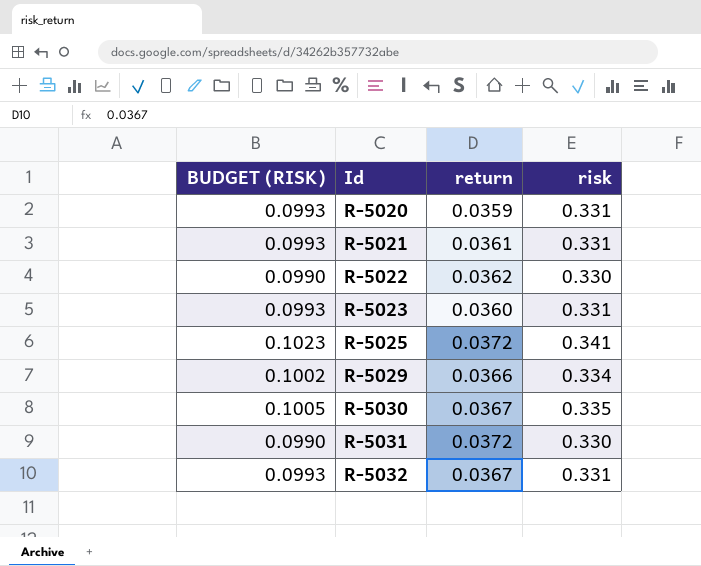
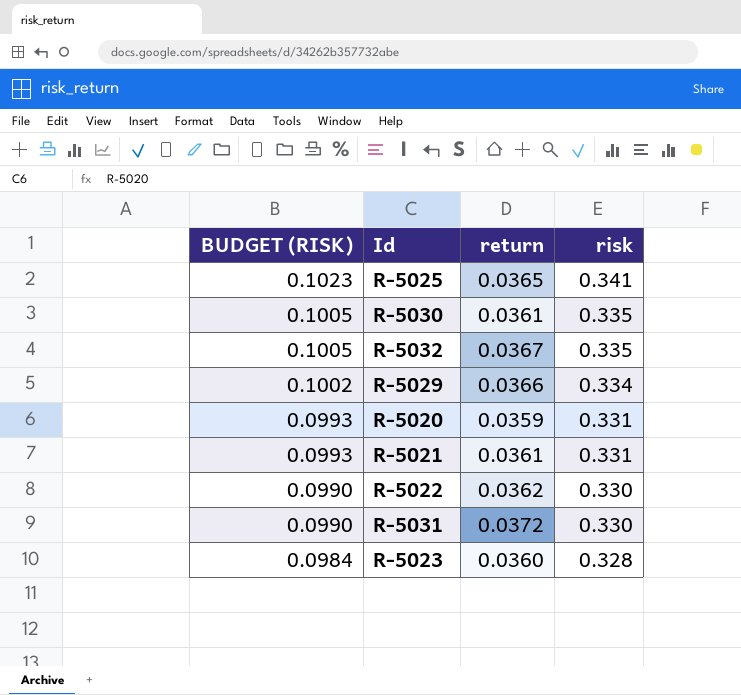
row order: Id ascending -> BUDGET (RISK) descending
R-5025 | return: 0.0372 -> 0.0365
R-5030 | return: 0.0367 -> 0.0361
R-5032 | BUDGET (RISK): 0.0993 -> 0.1005
R-5032 | risk: 0.331 -> 0.335
R-5023 | BUDGET (RISK): 0.0993 -> 0.0984
R-5023 | risk: 0.331 -> 0.328

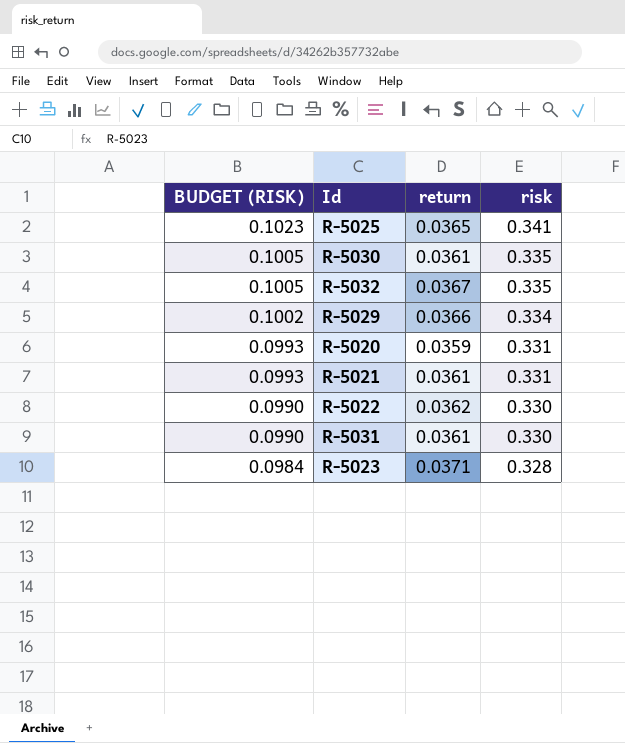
R-5031 | return: 0.0372 -> 0.0361
R-5023 | return: 0.0360 -> 0.0371

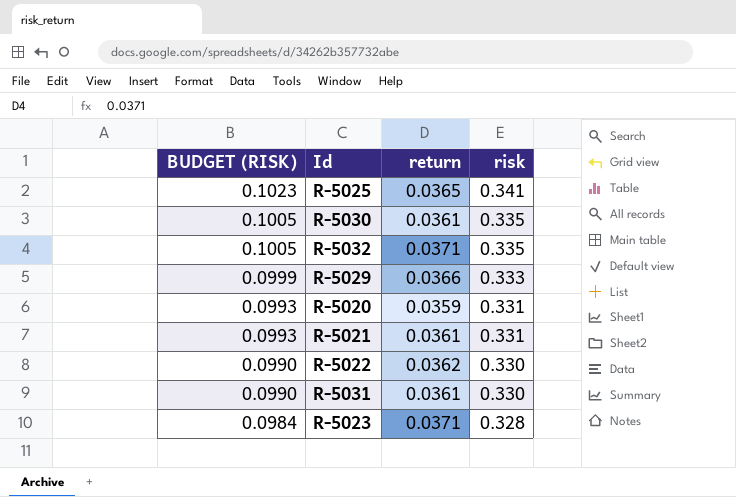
R-5032 | return: 0.0367 -> 0.0371
R-5029 | BUDGET (RISK): 0.1002 -> 0.0999
R-5029 | risk: 0.334 -> 0.333

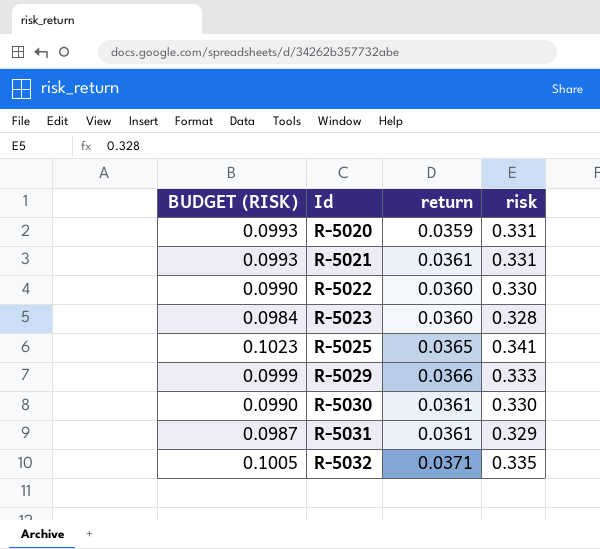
row order: BUDGET (RISK) descending -> Id ascending
R-5022 | return: 0.0362 -> 0.0360
R-5023 | return: 0.0371 -> 0.0360
R-5030 | BUDGET (RISK): 0.1005 -> 0.0990
R-5030 | risk: 0.335 -> 0.330
R-5031 | BUDGET (RISK): 0.0990 -> 0.0987
R-5031 | risk: 0.330 -> 0.329

